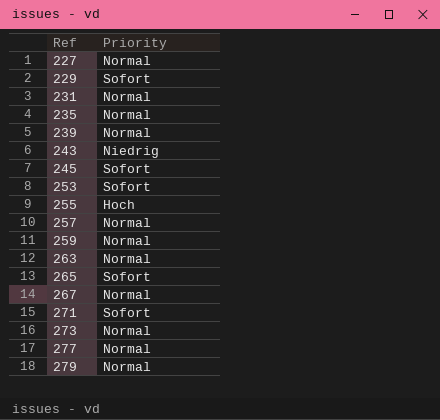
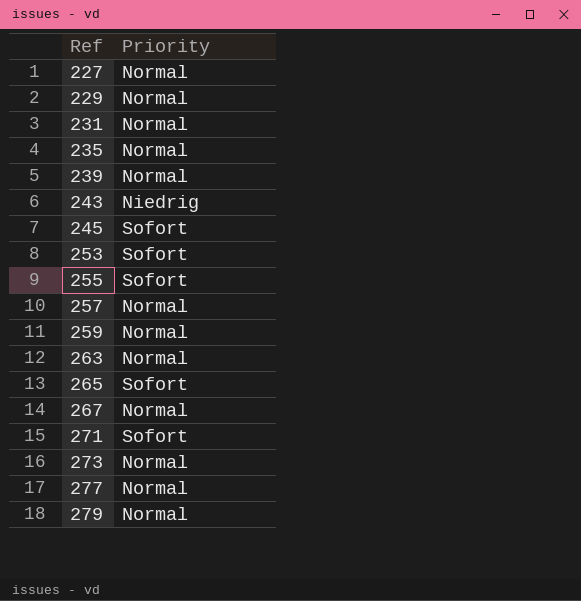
229 | Priority: Sofort -> Normal
255 | Priority: Hoch -> Sofort

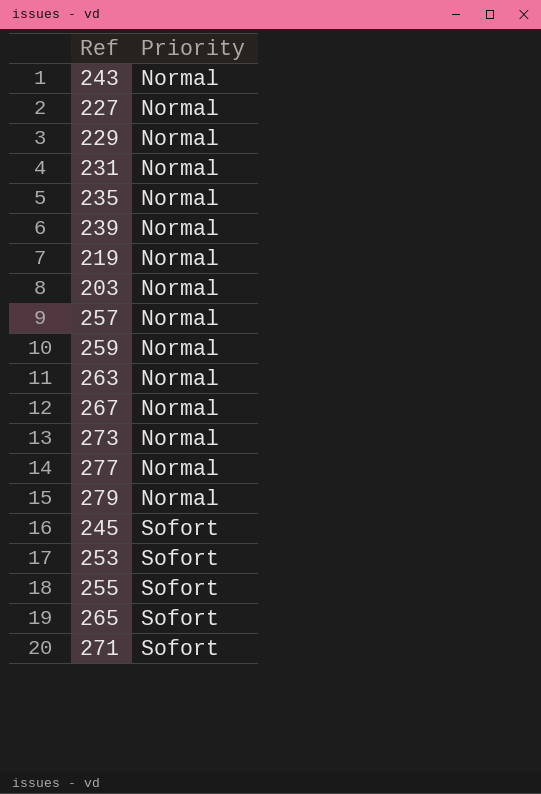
row order: Ref ascending -> Priority ascending
243 | Priority: Niedrig -> Normal
row 219: none -> Normal
row 203: none -> Normal

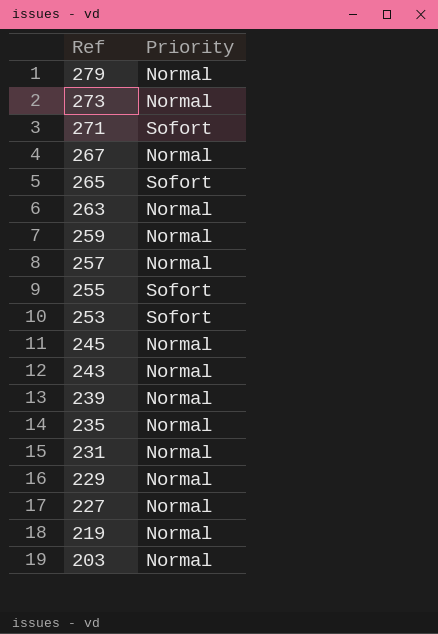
row order: Priority ascending -> Ref descending
row 277: Normal -> none
245 | Priority: Sofort -> Normal

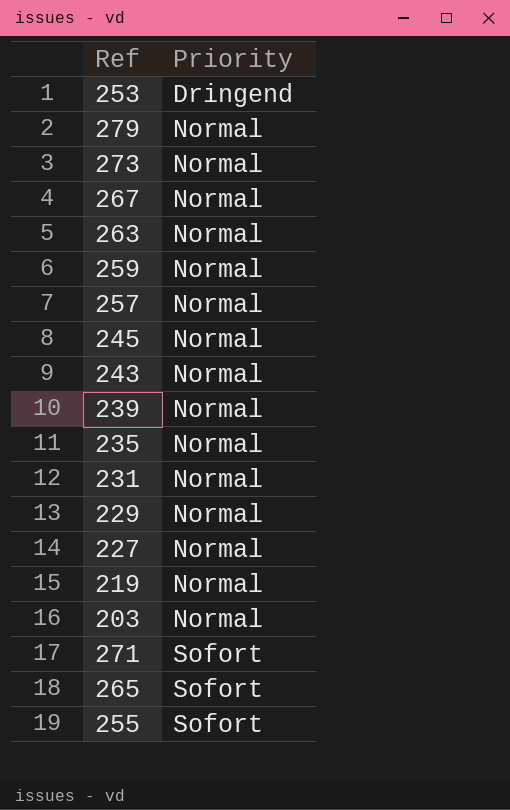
row order: Ref descending -> Priority ascending
253 | Priority: Sofort -> Dringend

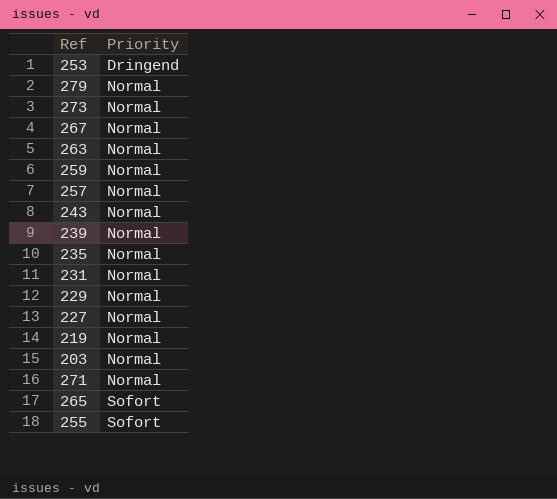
row 245: Normal -> none
271 | Priority: Sofort -> Normal

